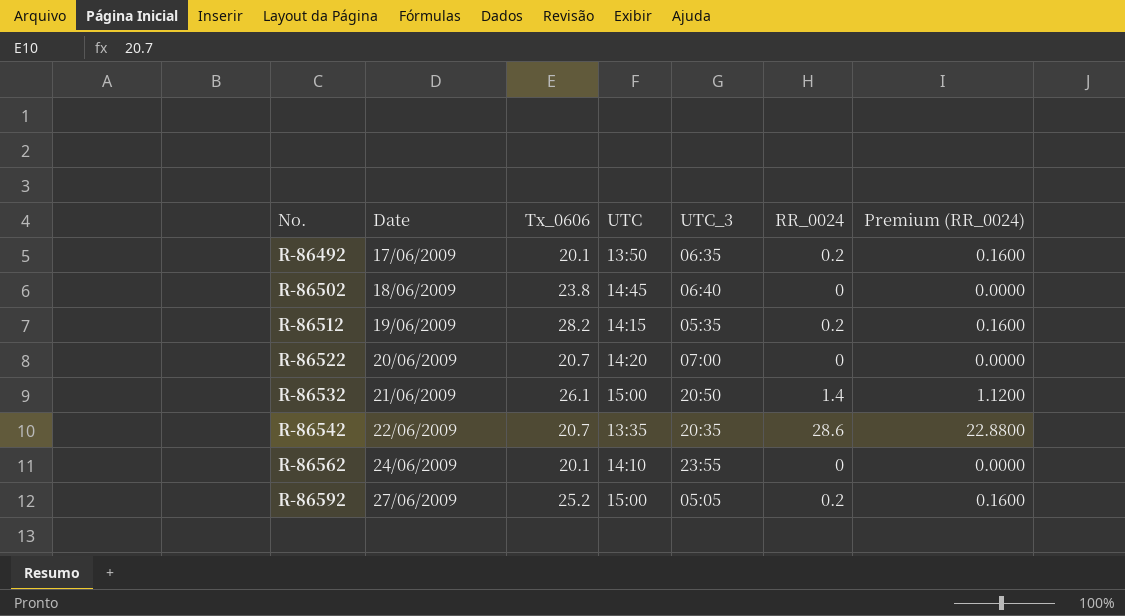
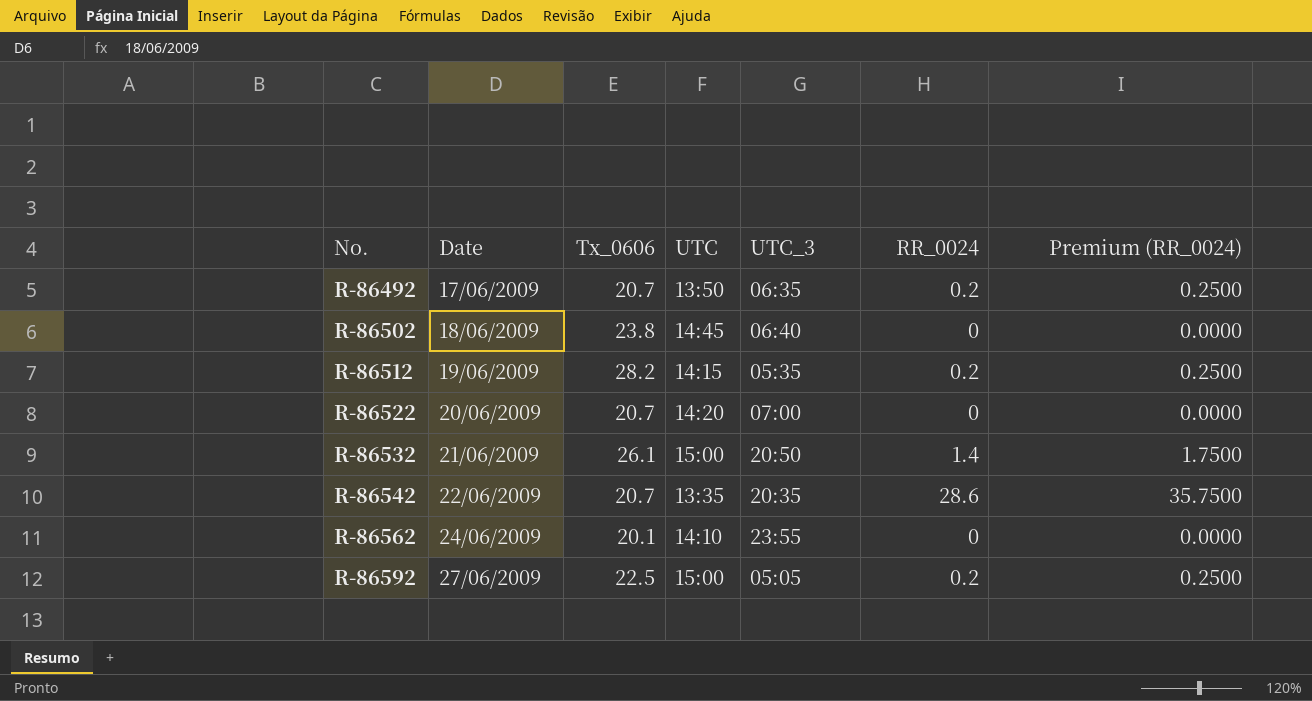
column Premium (RR_0024) | formula: [RR_0024] * 0.8 -> [RR_0024] * 1.25
R-86492 | Tx_0606: 20.1 -> 20.7
R-86592 | Tx_0606: 25.2 -> 22.5

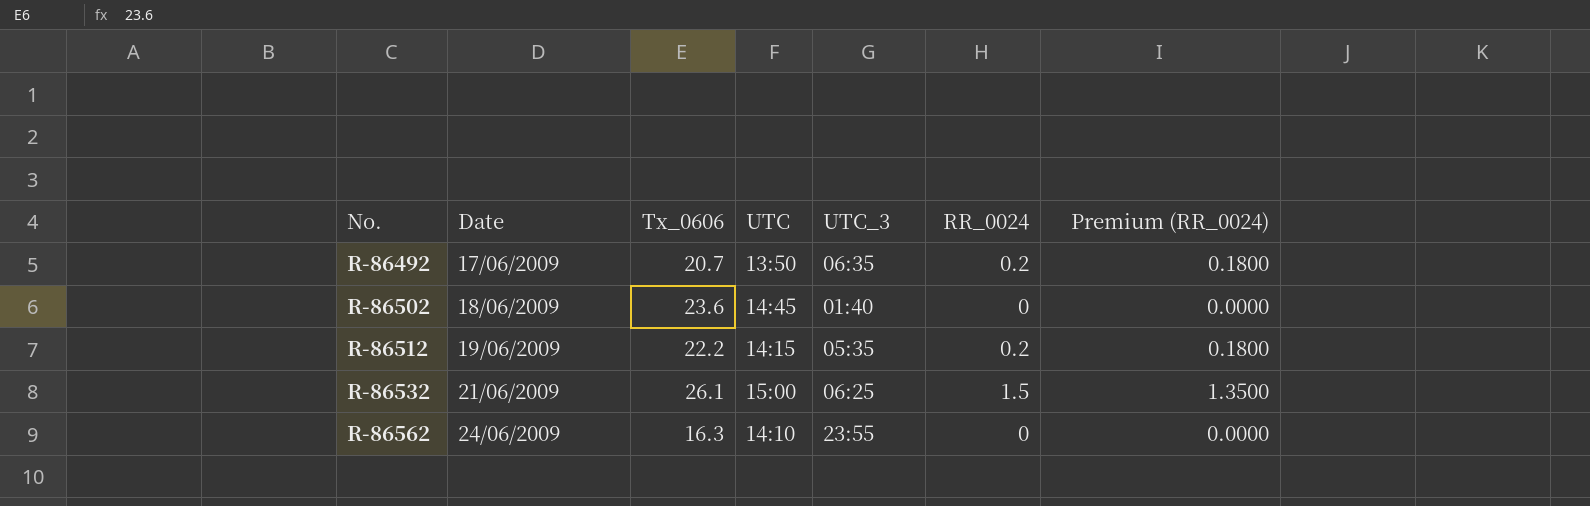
column Premium (RR_0024) | formula: [RR_0024] * 1.25 -> [RR_0024] * 0.9
row R-86522: 20/06/2009 | 20.7 | 14:20 | 07:00 | 0 | 0.0000 -> none
row R-86542: 22/06/2009 | 20.7 | 13:35 | 20:35 | 28.6 | 35.7500 -> none
row R-86592: 27/06/2009 | 22.5 | 15:00 | 05:05 | 0.2 | 0.2500 -> none
R-86502 | Tx_0606: 23.8 -> 23.6
R-86502 | UTC_3: 06:40 -> 01:40
R-86512 | Tx_0606: 28.2 -> 22.2
R-86532 | UTC_3: 20:50 -> 06:25
R-86532 | RR_0024: 1.4 -> 1.5
R-86562 | Tx_0606: 20.1 -> 16.3

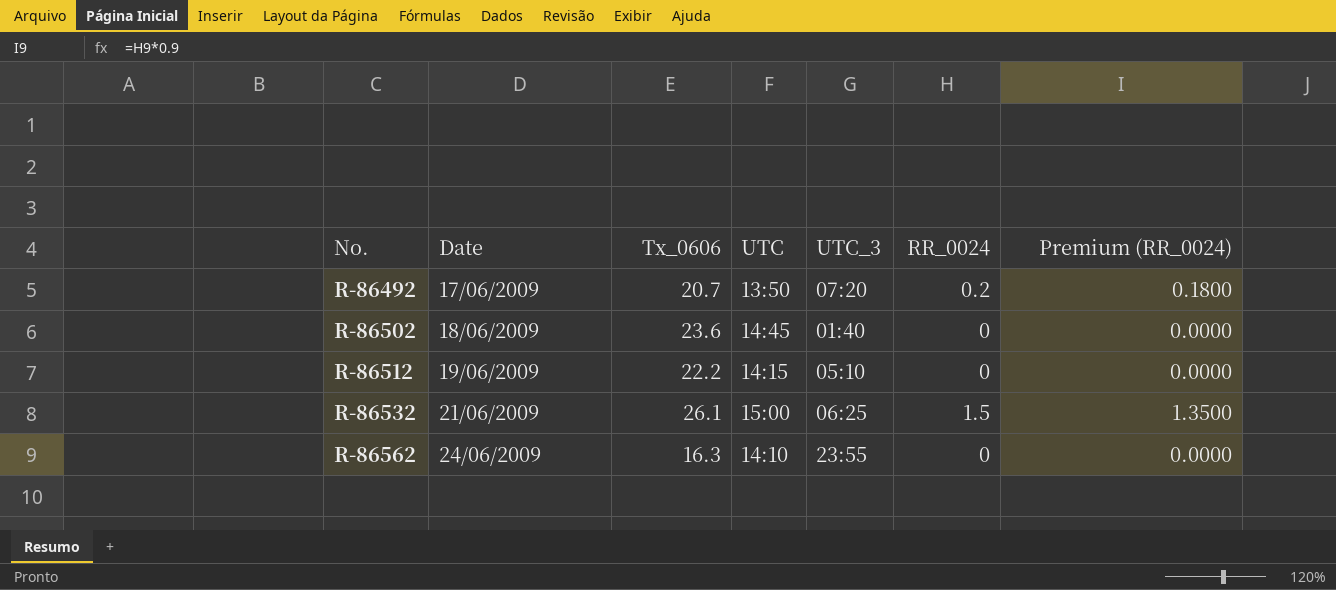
R-86492 | UTC_3: 06:35 -> 07:20
R-86512 | UTC_3: 05:35 -> 05:10
R-86512 | RR_0024: 0.2 -> 0
R-86512 | Premium (RR_0024): 0.1800 -> 0.0000

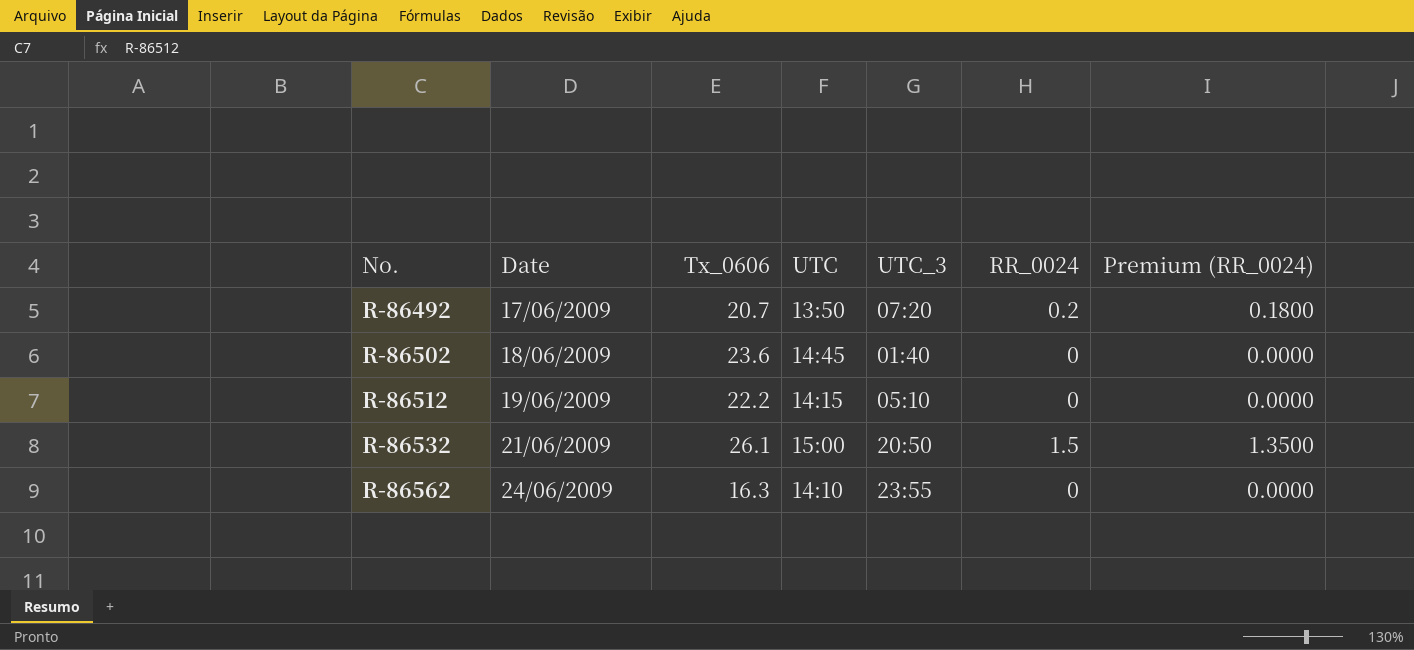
R-86532 | UTC_3: 06:25 -> 20:50

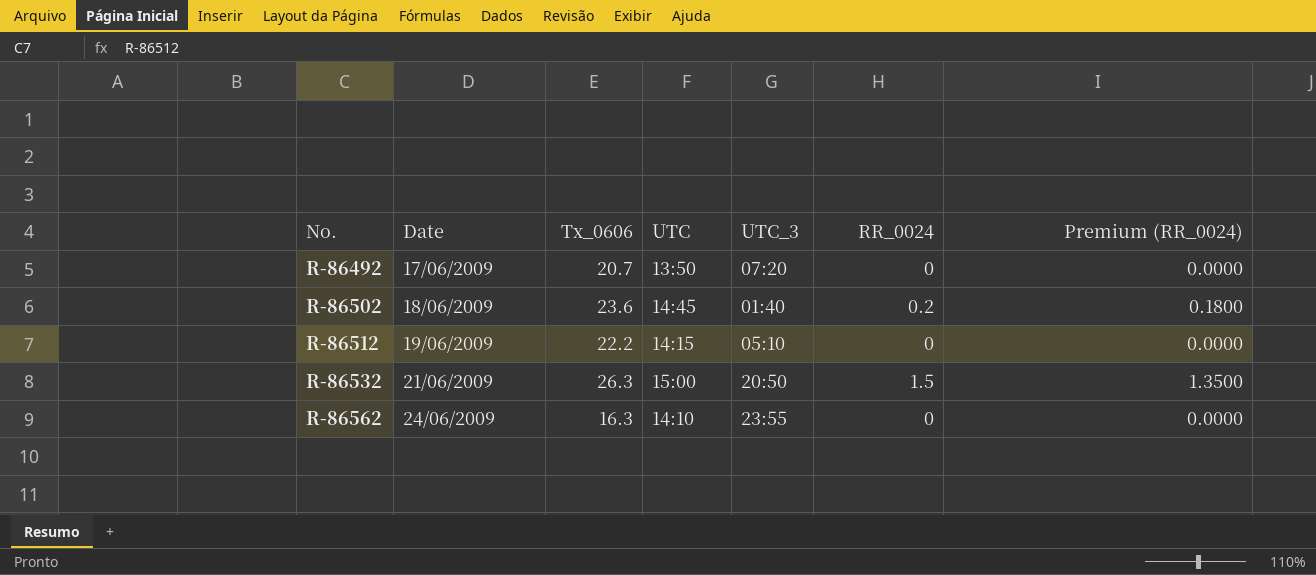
R-86492 | RR_0024: 0.2 -> 0
R-86492 | Premium (RR_0024): 0.1800 -> 0.0000
R-86502 | RR_0024: 0 -> 0.2
R-86502 | Premium (RR_0024): 0.0000 -> 0.1800
R-86532 | Tx_0606: 26.1 -> 26.3

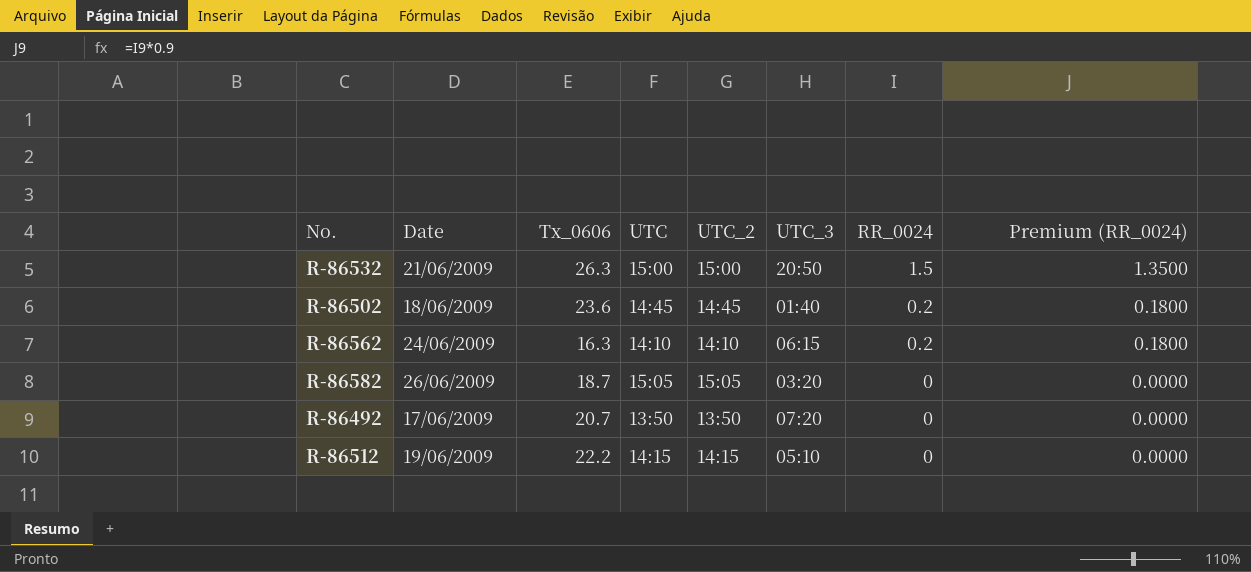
row order: No. ascending -> RR_0024 descending
column UTC_2 | position: none -> 5
R-86562 | UTC_3: 23:55 -> 06:15
R-86562 | RR_0024: 0 -> 0.2
R-86562 | Premium (RR_0024): 0.0000 -> 0.1800
row R-86582: none -> 26/06/2009 | 18.7 | 15:05 | 15:05 | 03:20 | 0 | 0.0000

